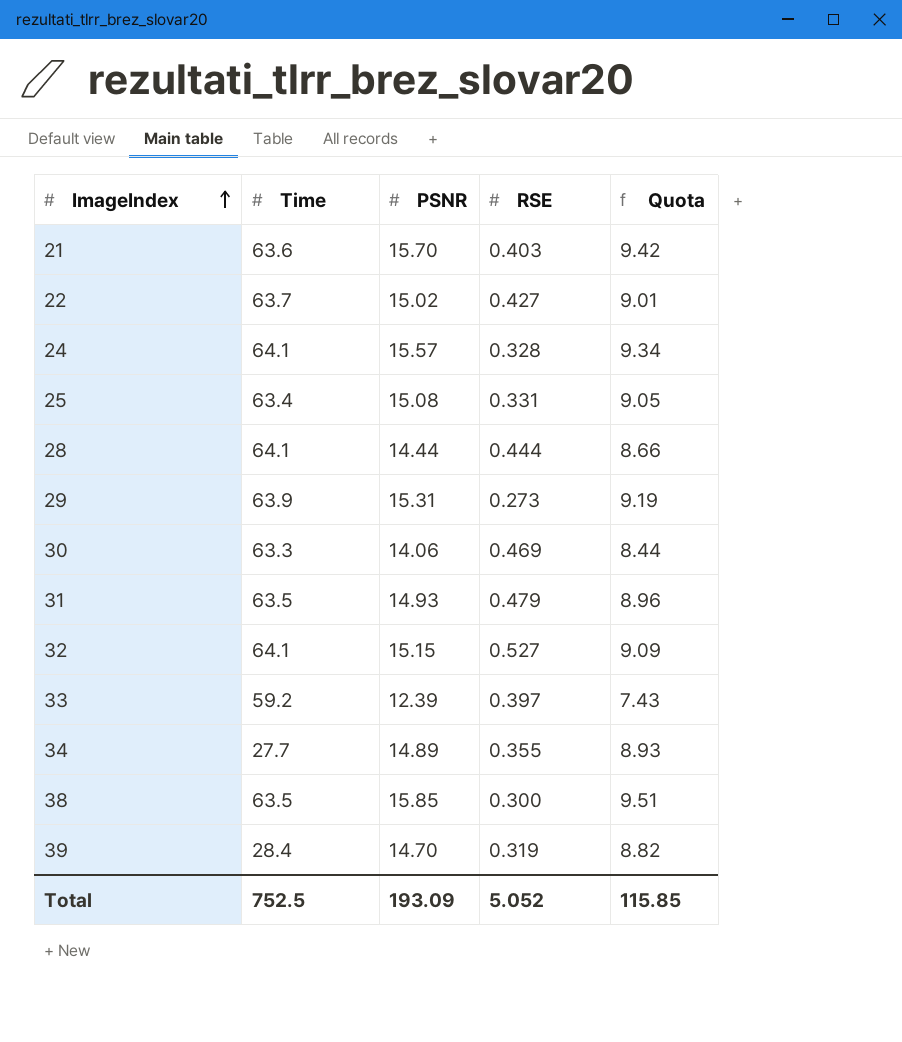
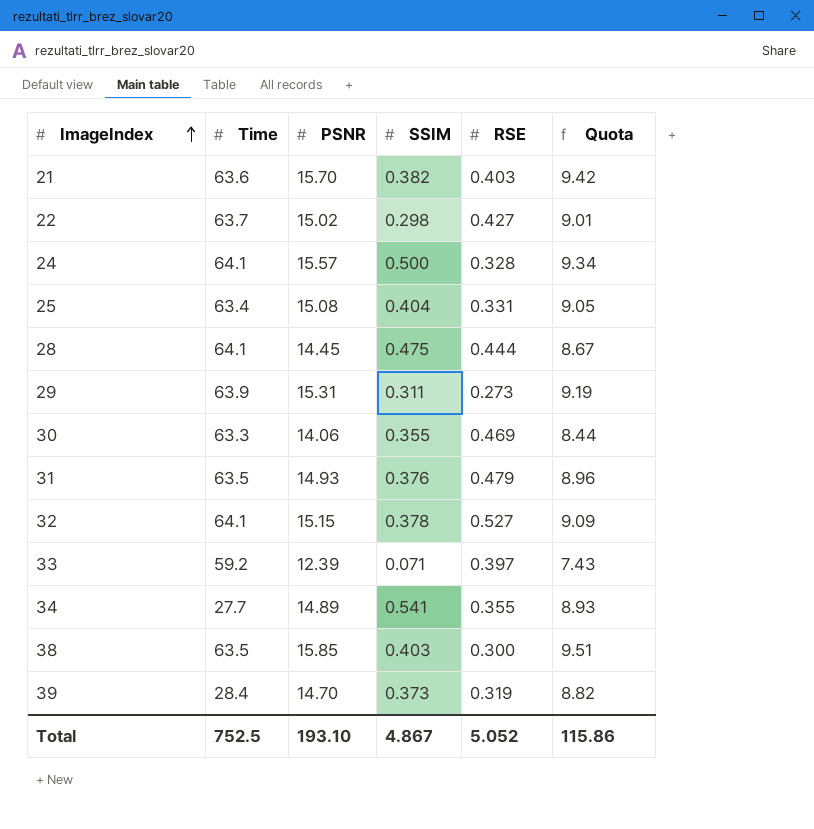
column SSIM | position: none -> 4
28 | PSNR: 14.44 -> 14.45
28 | Quota: 8.66 -> 8.67
Total | PSNR: 193.09 -> 193.10
Total | Quota: 115.85 -> 115.86

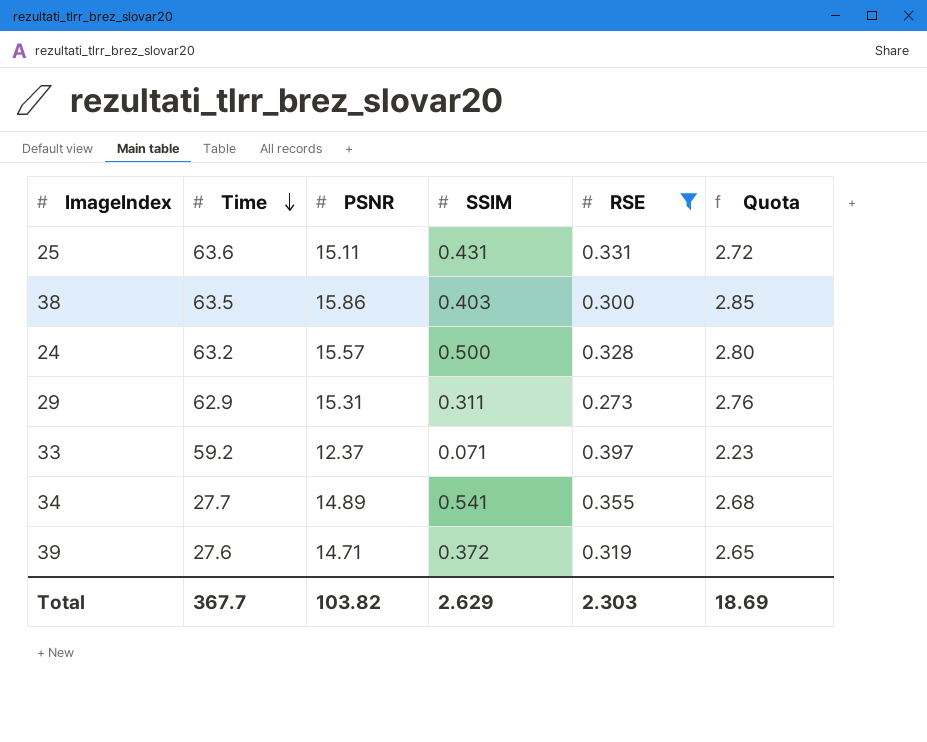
filter: none -> RSE <= 0.397
row order: ImageIndex ascending -> Time descending
column Quota | formula: [PSNR] * 0.6 -> [PSNR] * 0.18
25 | Time: 63.4 -> 63.6
25 | PSNR: 15.08 -> 15.11
25 | SSIM: 0.404 -> 0.431
38 | PSNR: 15.85 -> 15.86
24 | Time: 64.1 -> 63.2
29 | Time: 63.9 -> 62.9
33 | PSNR: 12.39 -> 12.37
39 | Time: 28.4 -> 27.6
39 | PSNR: 14.70 -> 14.71
39 | SSIM: 0.373 -> 0.372
Total | Time: 752.5 -> 367.7
Total | PSNR: 193.10 -> 103.82
Total | SSIM: 4.867 -> 2.629
Total | RSE: 5.052 -> 2.303
Total | Quota: 115.86 -> 18.69

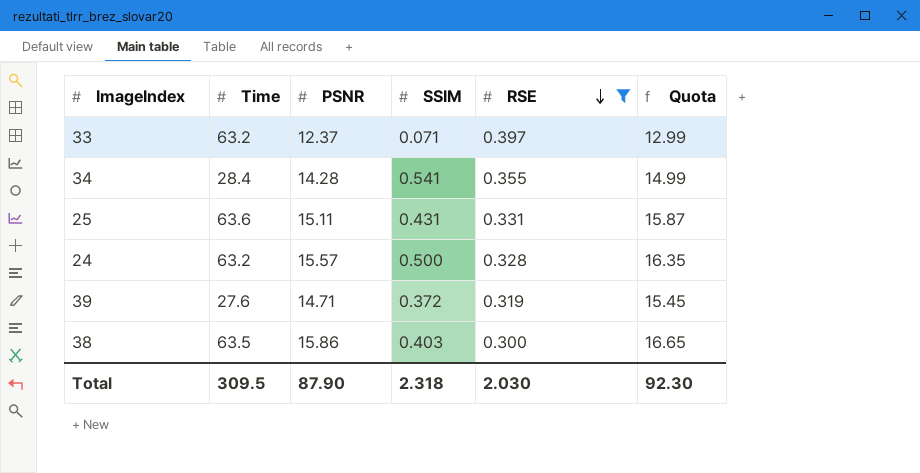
row order: Time descending -> RSE descending
column Quota | formula: [PSNR] * 0.18 -> [PSNR] * 1.05
row 29: 62.9 | 15.31 | 0.311 | 0.273 | 2.76 -> none
33 | Time: 59.2 -> 63.2
34 | Time: 27.7 -> 28.4
34 | PSNR: 14.89 -> 14.28
Total | Time: 367.7 -> 309.5
Total | PSNR: 103.82 -> 87.90
Total | SSIM: 2.629 -> 2.318
Total | RSE: 2.303 -> 2.030
Total | Quota: 18.69 -> 92.30

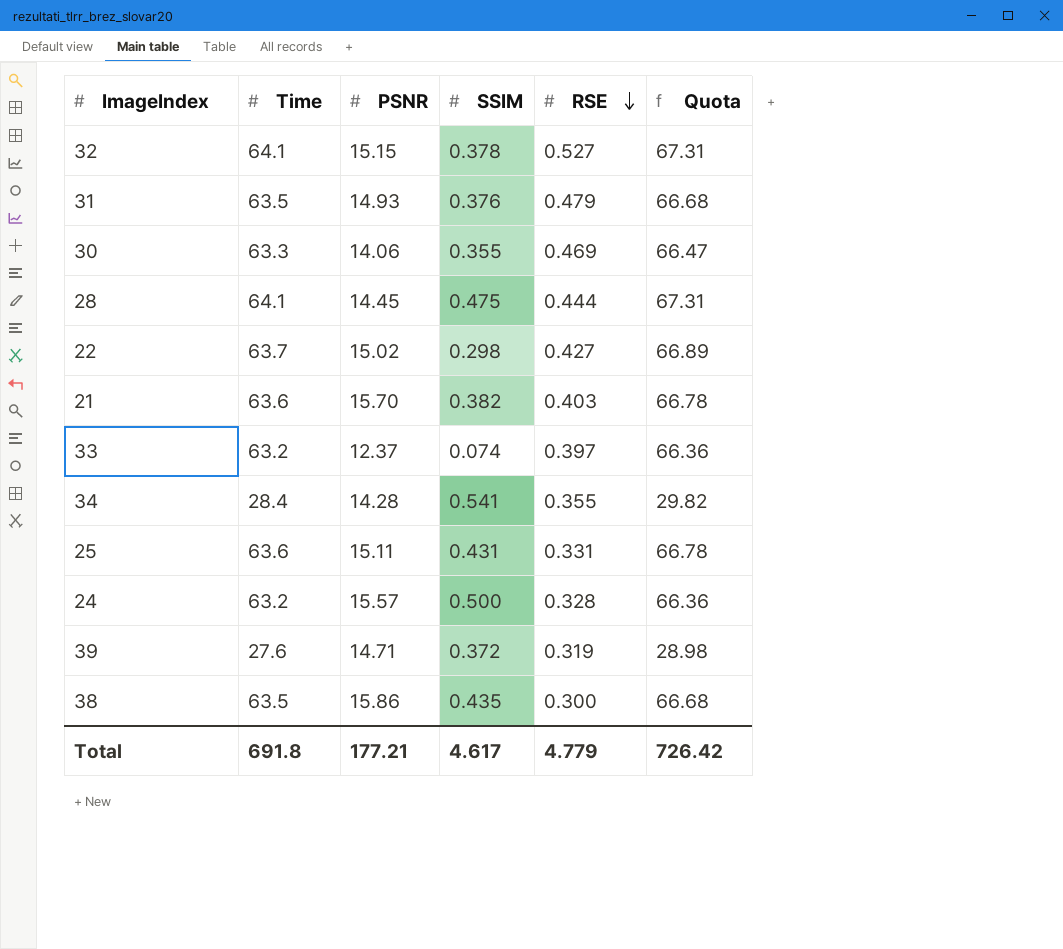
filter: RSE <= 0.397 -> none
column Quota | formula: [PSNR] * 1.05 -> [Time] * 1.05
33 | SSIM: 0.071 -> 0.074
38 | SSIM: 0.403 -> 0.435
Total | Time: 309.5 -> 691.8
Total | PSNR: 87.90 -> 177.21
Total | SSIM: 2.318 -> 4.617
Total | RSE: 2.030 -> 4.779
Total | Quota: 92.30 -> 726.42

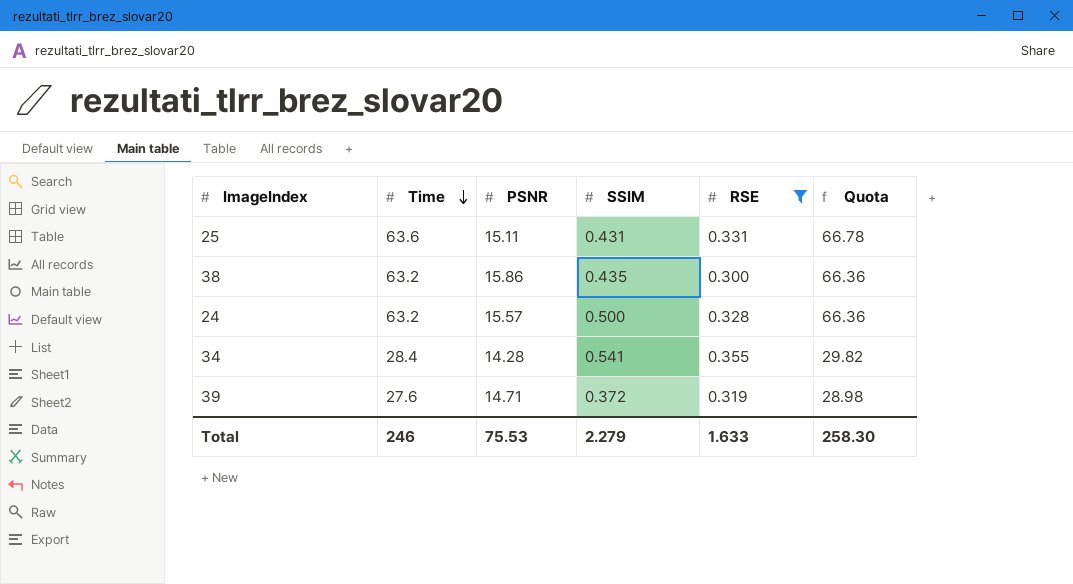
filter: none -> RSE <= 0.355
row order: RSE descending -> Time descending
38 | Time: 63.5 -> 63.2
38 | Quota: 66.68 -> 66.36
Total | Time: 691.8 -> 246
Total | PSNR: 177.21 -> 75.53
Total | SSIM: 4.617 -> 2.279
Total | RSE: 4.779 -> 1.633
Total | Quota: 726.42 -> 258.30

